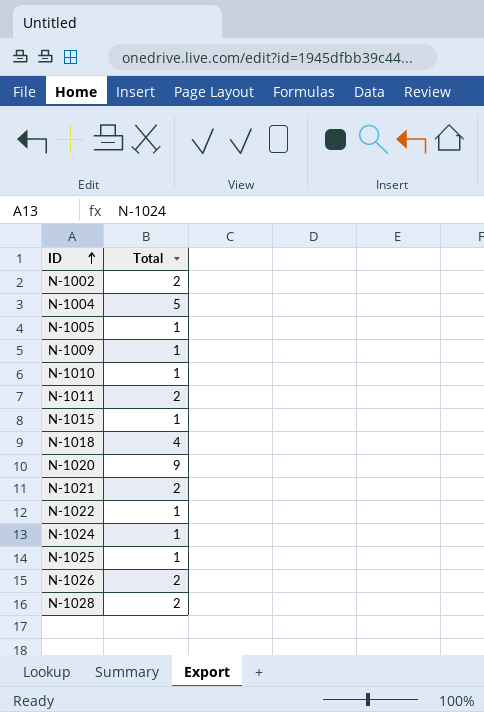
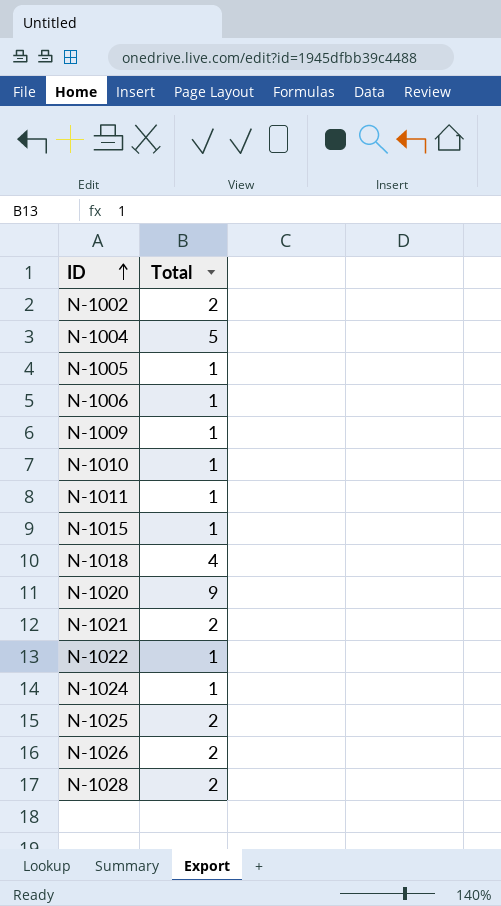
row N-1006: none -> 1
N-1011 | Total: 2 -> 1
N-1025 | Total: 1 -> 2

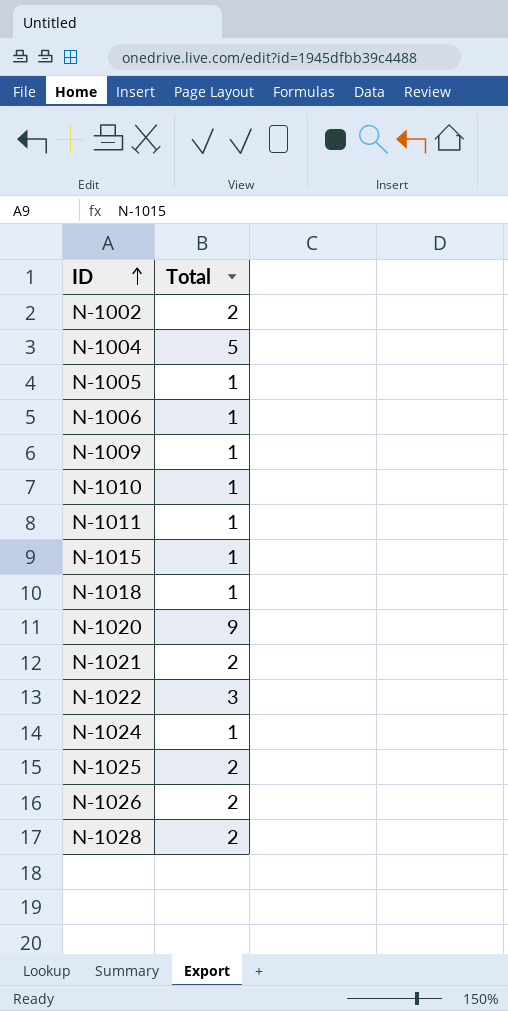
N-1018 | Total: 4 -> 1
N-1022 | Total: 1 -> 3

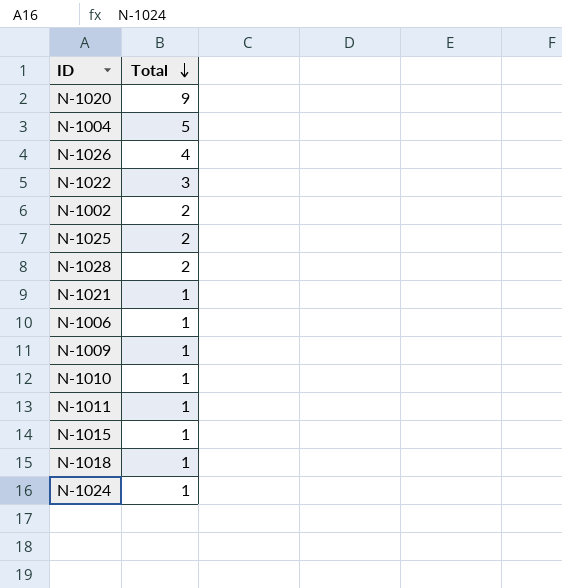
row order: ID ascending -> Total descending
row N-1005: 1 -> none
N-1026 | Total: 2 -> 4
N-1021 | Total: 2 -> 1

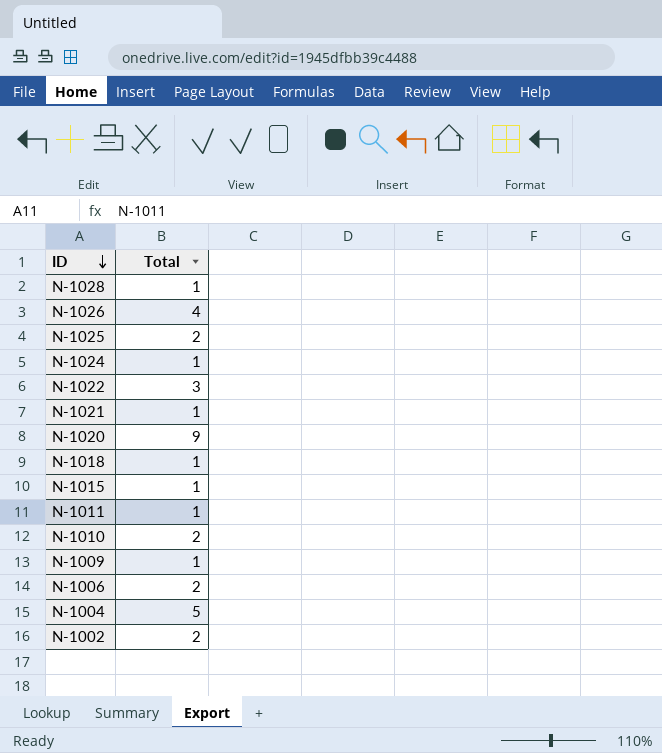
row order: Total descending -> ID descending
N-1028 | Total: 2 -> 1
N-1010 | Total: 1 -> 2
N-1006 | Total: 1 -> 2

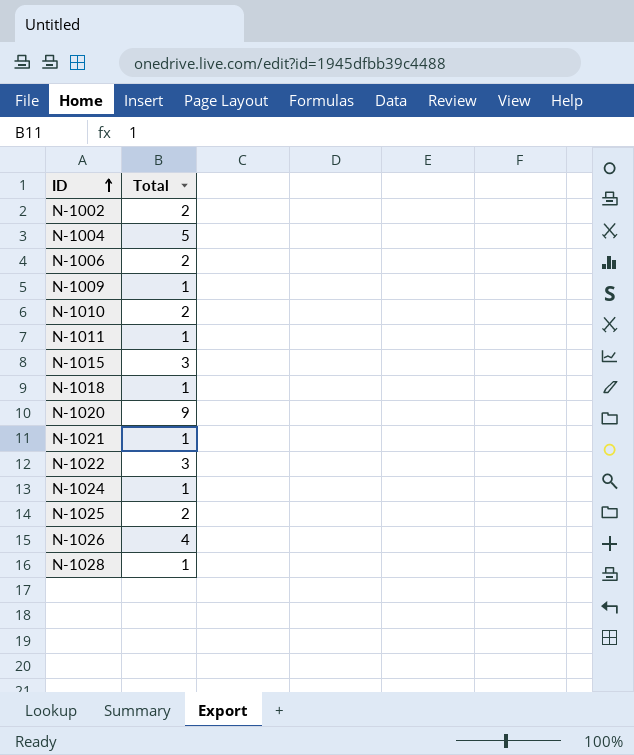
row order: ID descending -> ID ascending
N-1015 | Total: 1 -> 3

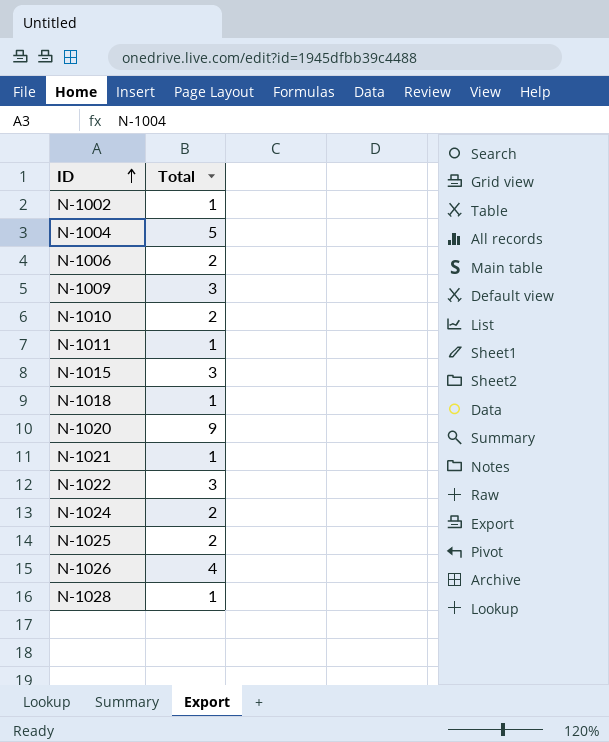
N-1002 | Total: 2 -> 1
N-1009 | Total: 1 -> 3
N-1024 | Total: 1 -> 2

